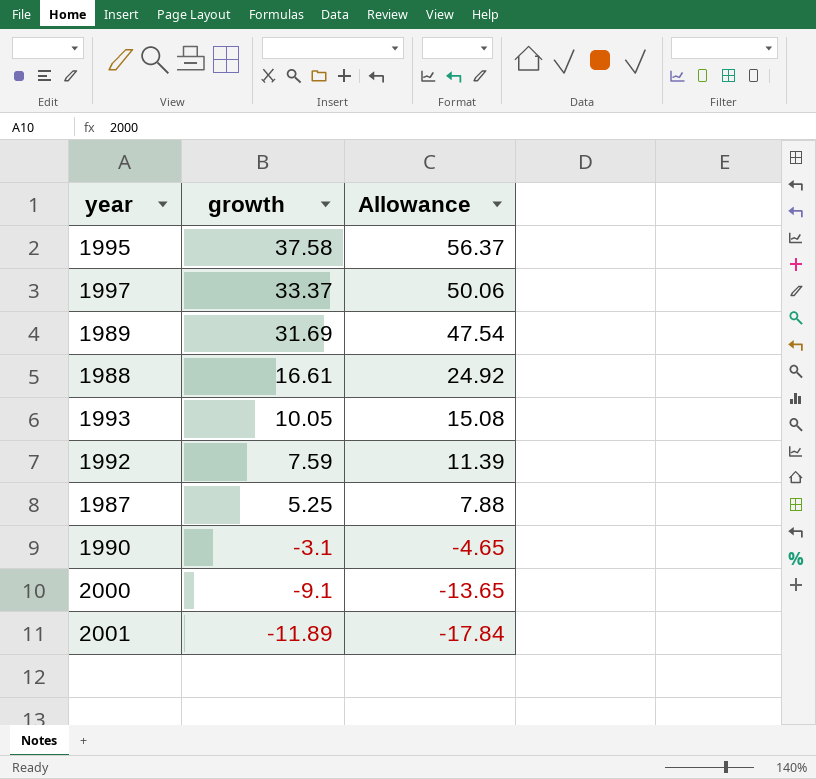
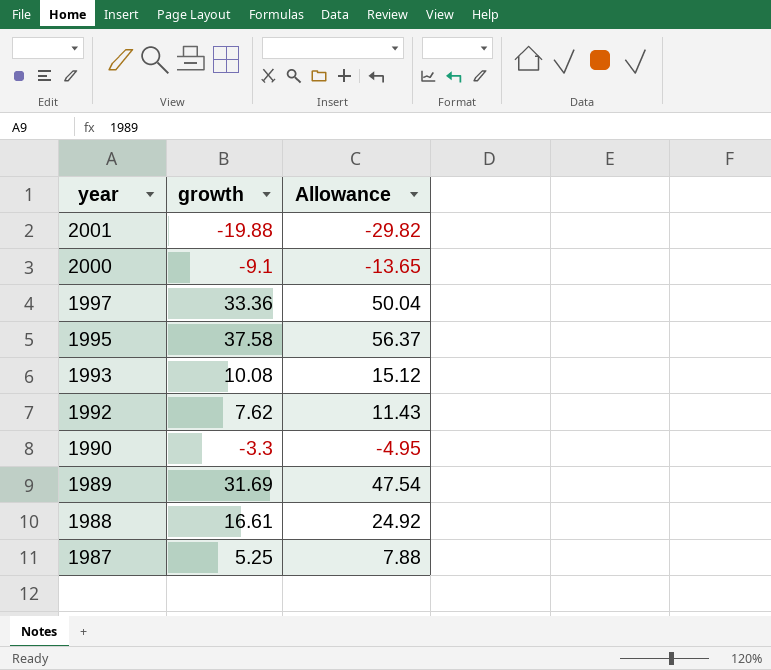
row order: growth descending -> year descending
2001 | growth: -11.89 -> -19.88
2001 | Allowance: -17.84 -> -29.82
1997 | growth: 33.37 -> 33.36
1997 | Allowance: 50.06 -> 50.04
1993 | growth: 10.05 -> 10.08
1993 | Allowance: 15.08 -> 15.12
1992 | growth: 7.59 -> 7.62
1992 | Allowance: 11.39 -> 11.43
1990 | growth: -3.1 -> -3.3
1990 | Allowance: -4.65 -> -4.95

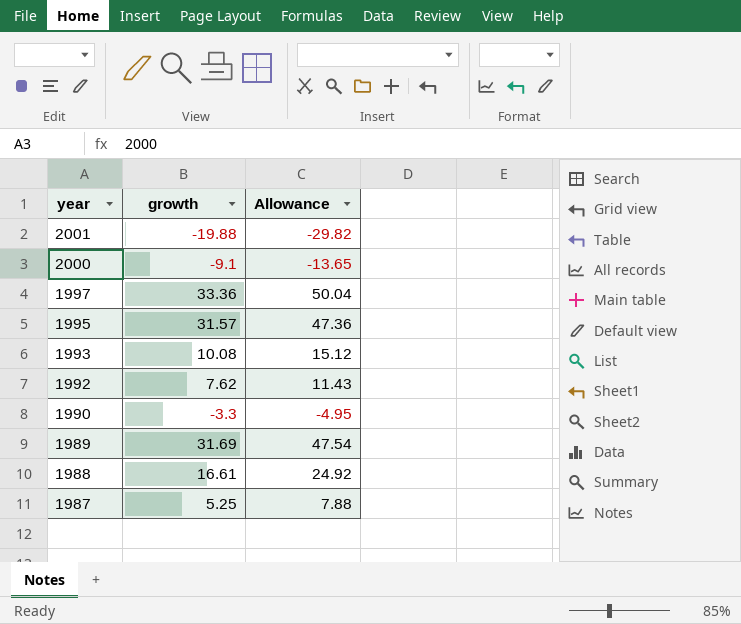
1995 | growth: 37.58 -> 31.57
1995 | Allowance: 56.37 -> 47.36

